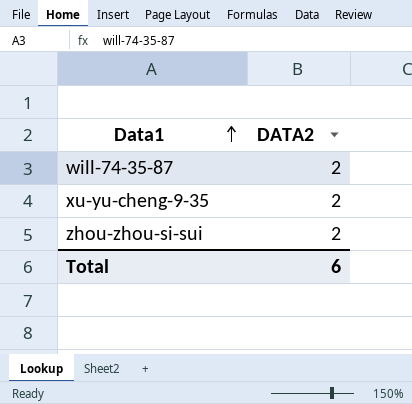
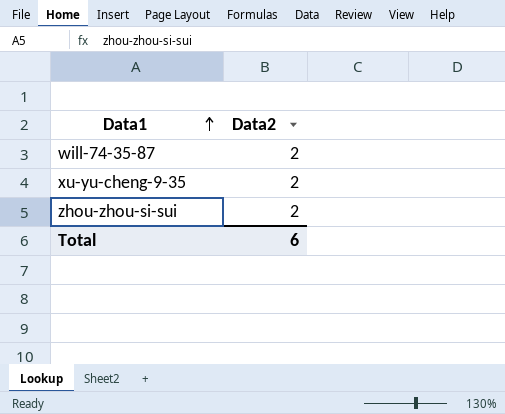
column name: DATA2 -> Data2

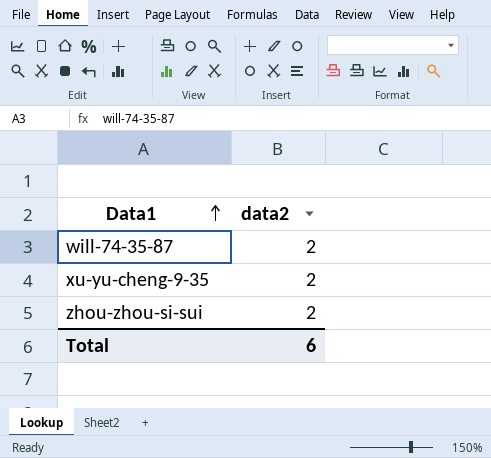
column name: Data2 -> data2

